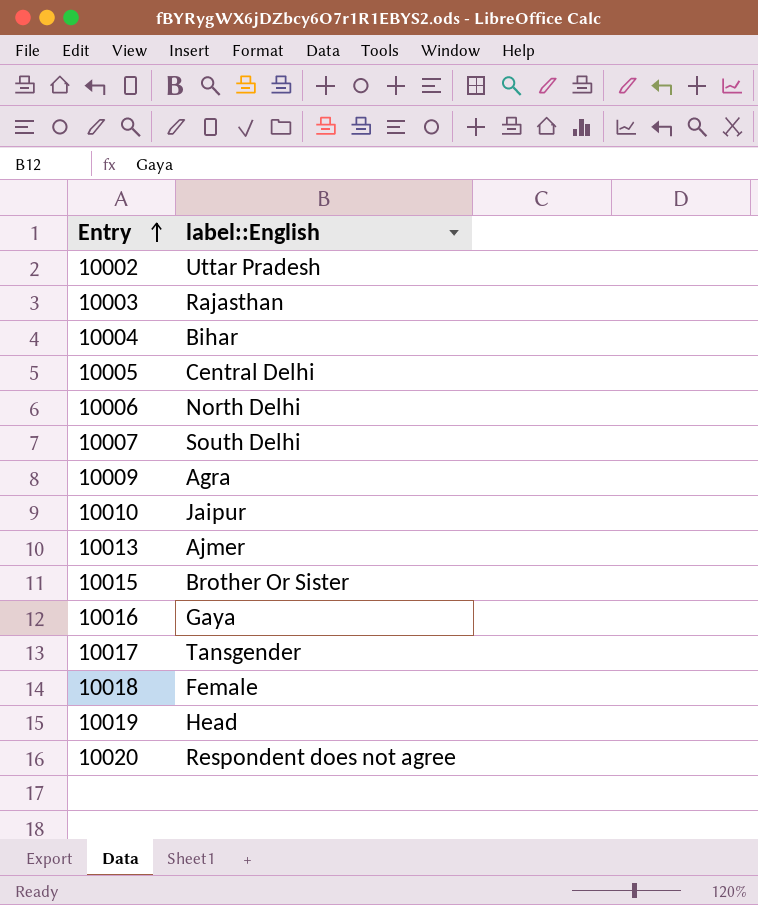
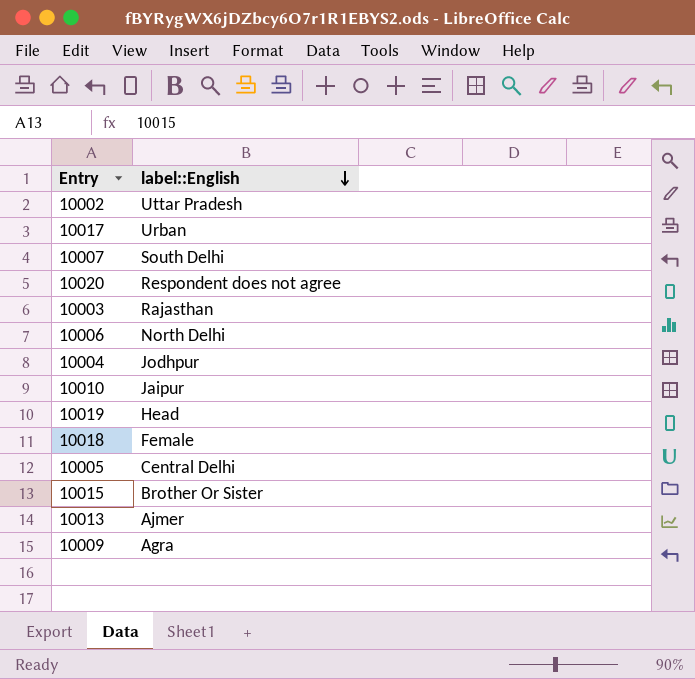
row order: Entry ascending -> label::English descending
row 10016: Gaya -> none
10017 | label::English: Tansgender -> Urban
10004 | label::English: Bihar -> Jodhpur

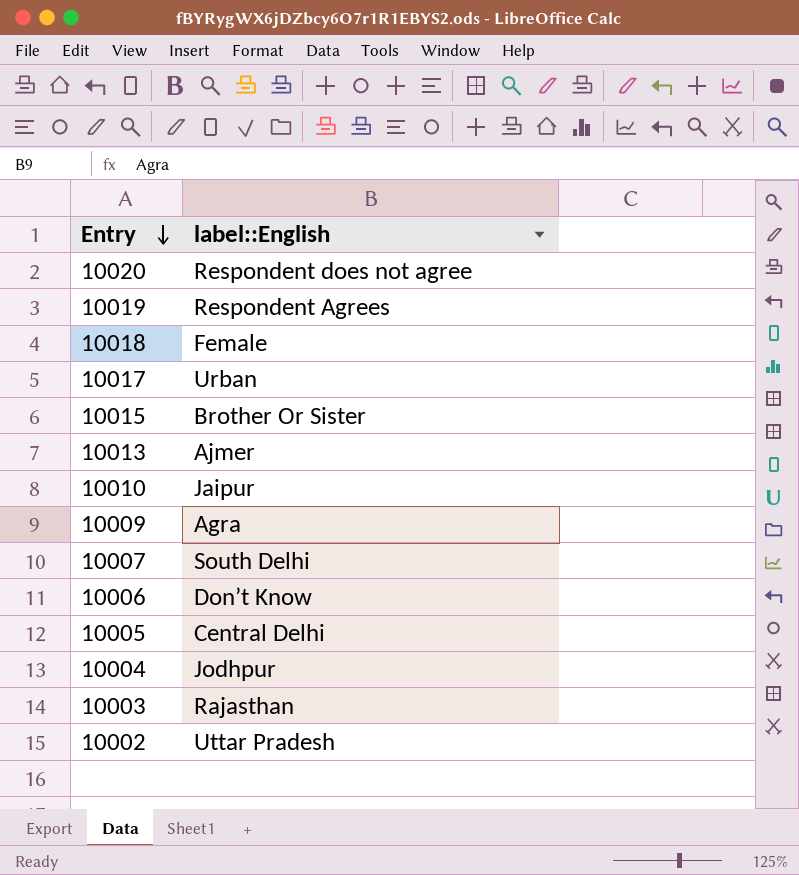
row order: label::English descending -> Entry descending
10019 | label::English: Head -> Respondent Agrees
10006 | label::English: North Delhi -> Don’t Know

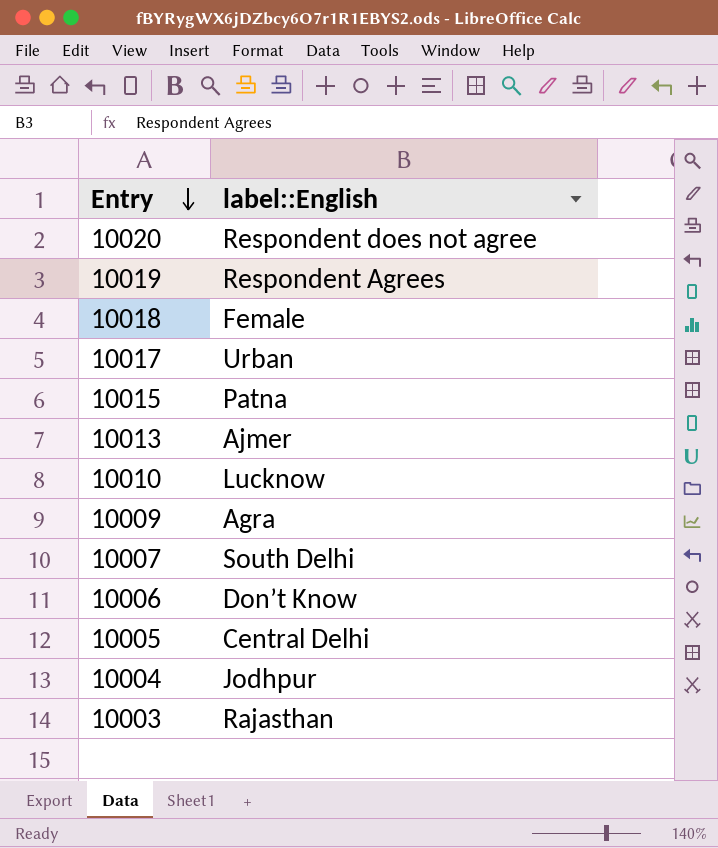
row 10002: Uttar Pradesh -> none
10015 | label::English: Brother Or Sister -> Patna
10010 | label::English: Jaipur -> Lucknow

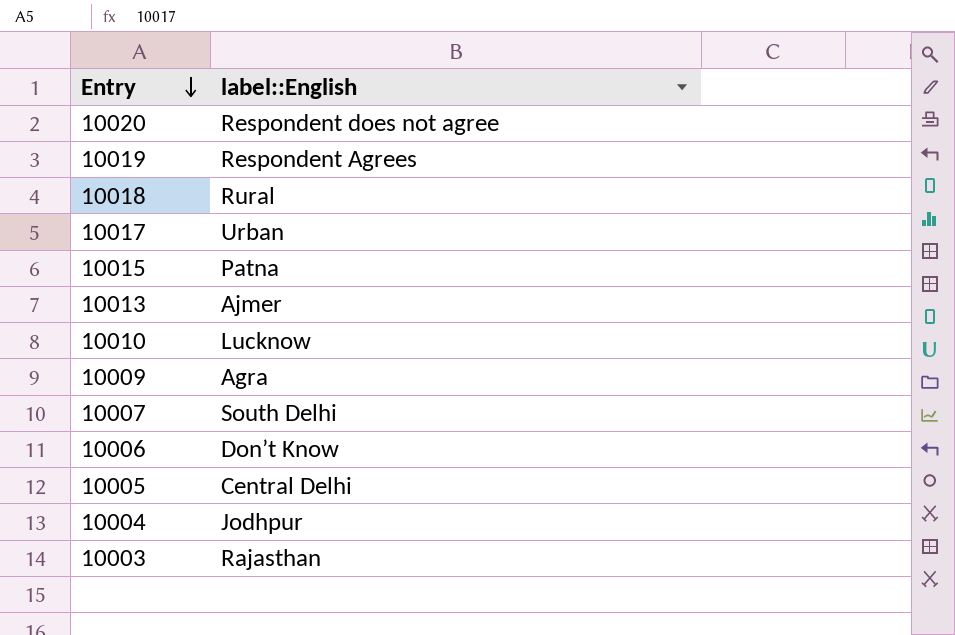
10018 | label::English: Female -> Rural

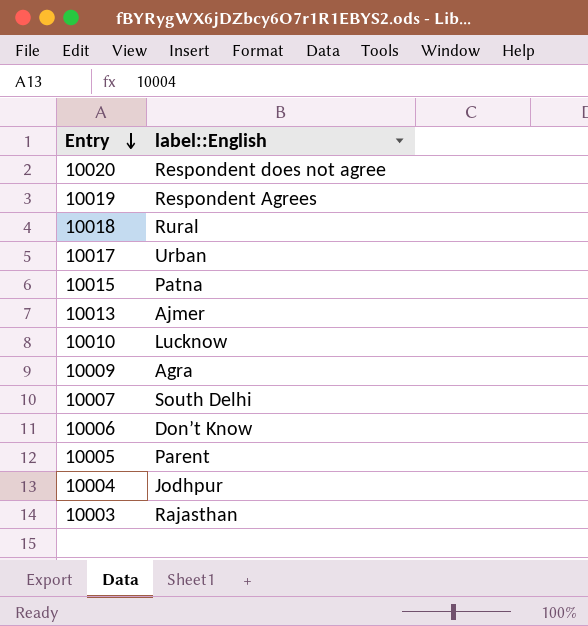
10005 | label::English: Central Delhi -> Parent

